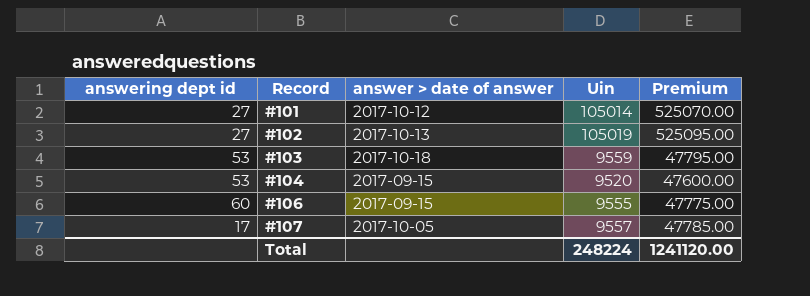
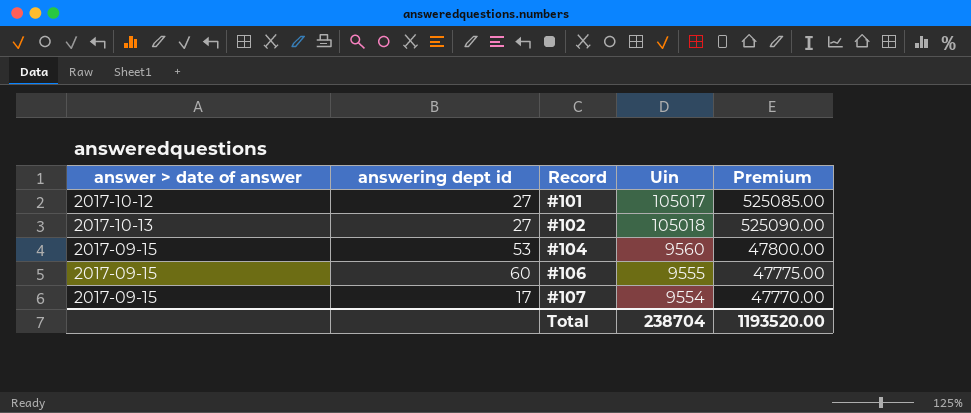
column answer > date of answer | position: 3 -> 1
row #103: 53 | 2017-10-18 | 9559 | 47795.00 -> none
#101 | Uin: 105014 -> 105017
#101 | Premium: 525070.00 -> 525085.00
#102 | Uin: 105019 -> 105018
#102 | Premium: 525095.00 -> 525090.00
#104 | Uin: 9520 -> 9560
#104 | Premium: 47600.00 -> 47800.00
#107 | answer > date of answer: 2017-10-05 -> 2017-09-15
#107 | Uin: 9557 -> 9554
#107 | Premium: 47785.00 -> 47770.00
Total | Uin: 248224 -> 238704
Total | Premium: 1241120.00 -> 1193520.00

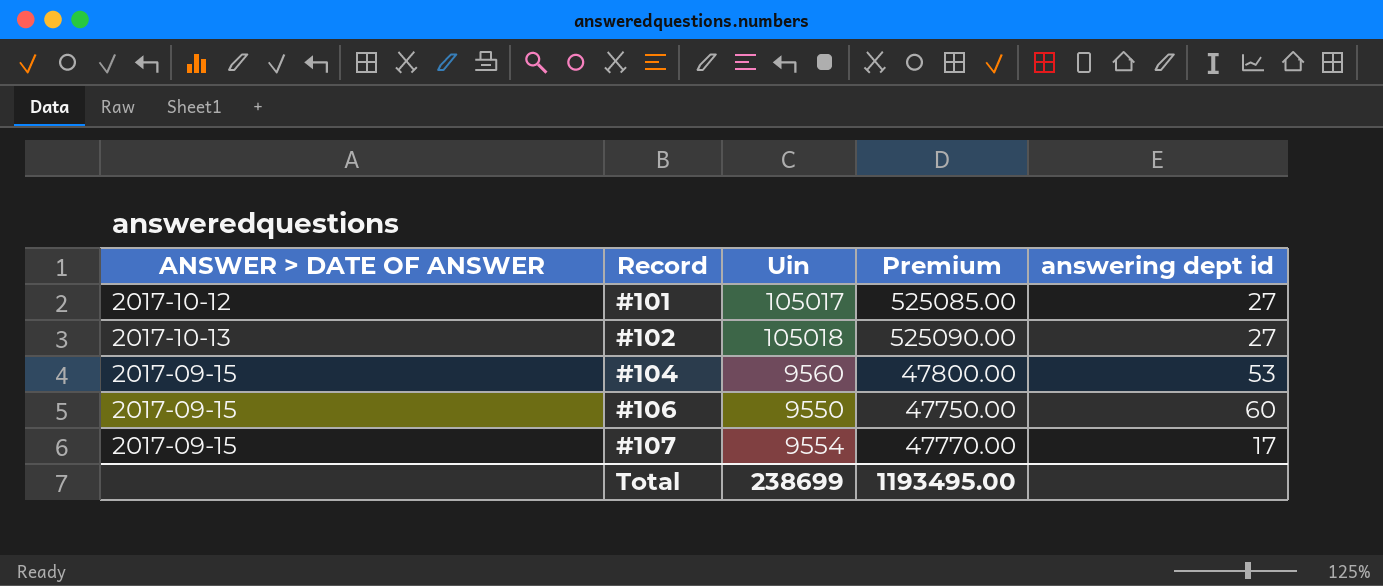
column name: answer > date of answer -> ANSWER > DATE OF ANSWER
column answering dept id | position: 2 -> 5
#106 | Uin: 9555 -> 9550
#106 | Premium: 47775.00 -> 47750.00
Total | Uin: 238704 -> 238699
Total | Premium: 1193520.00 -> 1193495.00

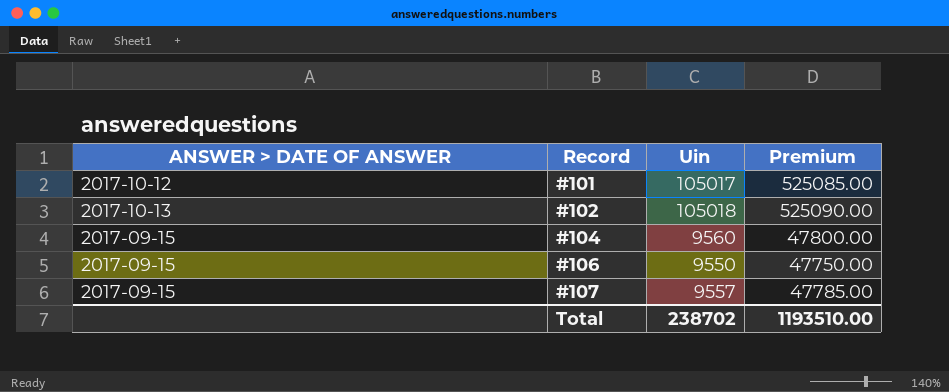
column answering dept id | position: 5 -> none
#107 | Uin: 9554 -> 9557
#107 | Premium: 47770.00 -> 47785.00
Total | Uin: 238699 -> 238702
Total | Premium: 1193495.00 -> 1193510.00

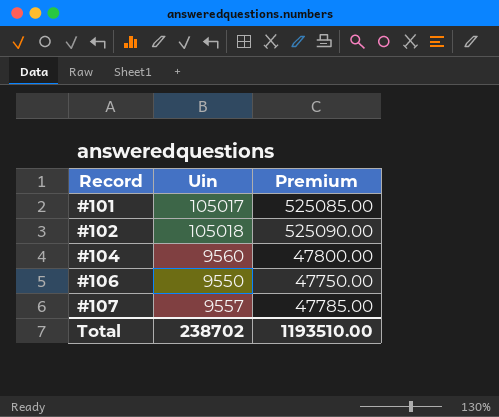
column ANSWER > DATE OF ANSWER | position: 1 -> none

